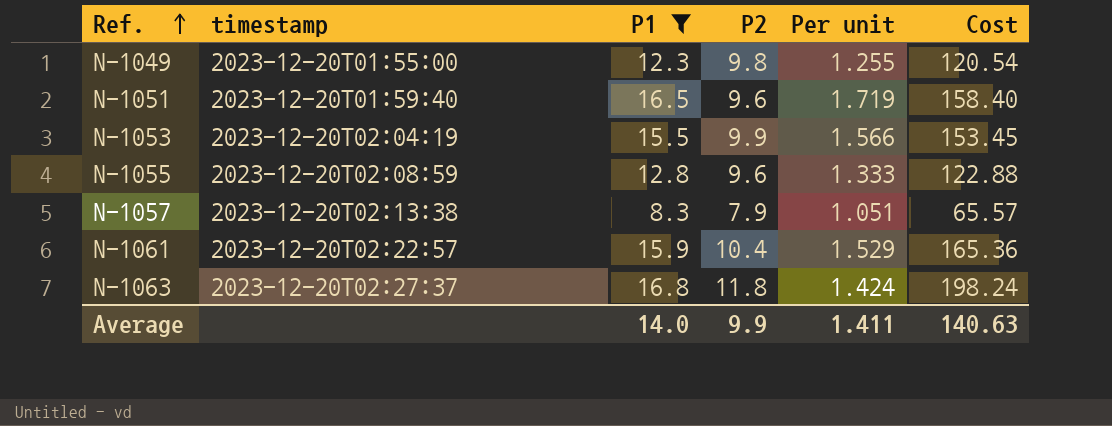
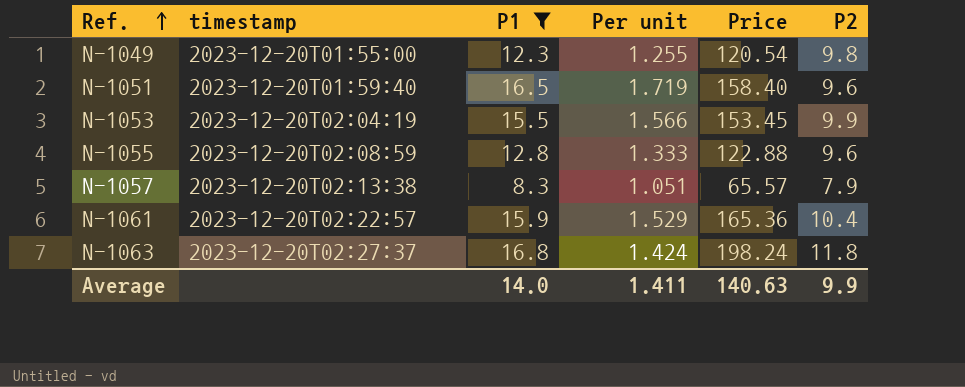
column name: Cost -> Price
column P2 | position: 4 -> 6

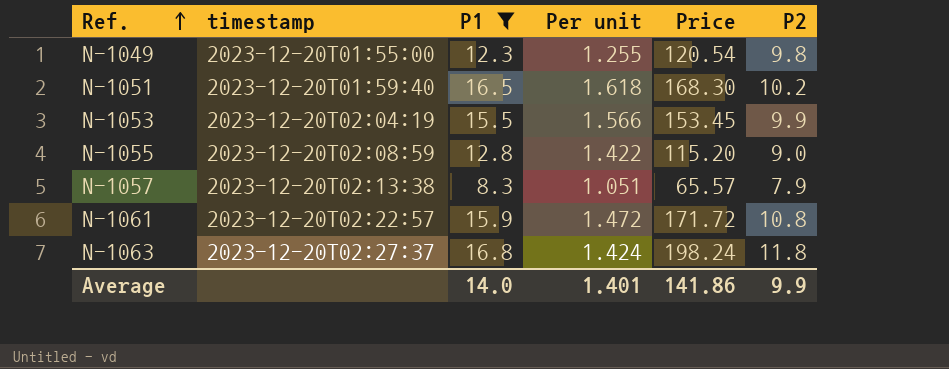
N-1051 | Per unit: 1.719 -> 1.618
N-1051 | Price: 158.40 -> 168.30
N-1051 | P2: 9.6 -> 10.2
N-1055 | Per unit: 1.333 -> 1.422
N-1055 | Price: 122.88 -> 115.20
N-1055 | P2: 9.6 -> 9.0
N-1061 | Per unit: 1.529 -> 1.472
N-1061 | Price: 165.36 -> 171.72
N-1061 | P2: 10.4 -> 10.8
Average | Per unit: 1.411 -> 1.401
Average | Price: 140.63 -> 141.86

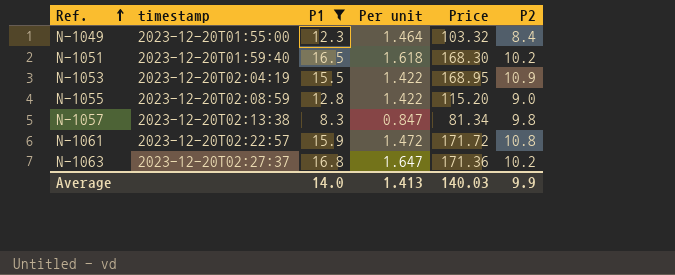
N-1049 | Per unit: 1.255 -> 1.464
N-1049 | Price: 120.54 -> 103.32
N-1049 | P2: 9.8 -> 8.4
N-1053 | Per unit: 1.566 -> 1.422
N-1053 | Price: 153.45 -> 168.95
N-1053 | P2: 9.9 -> 10.9
N-1057 | Per unit: 1.051 -> 0.847
N-1057 | Price: 65.57 -> 81.34
N-1057 | P2: 7.9 -> 9.8
N-1063 | Per unit: 1.424 -> 1.647
N-1063 | Price: 198.24 -> 171.36
N-1063 | P2: 11.8 -> 10.2
Average | Per unit: 1.401 -> 1.413
Average | Price: 141.86 -> 140.03

